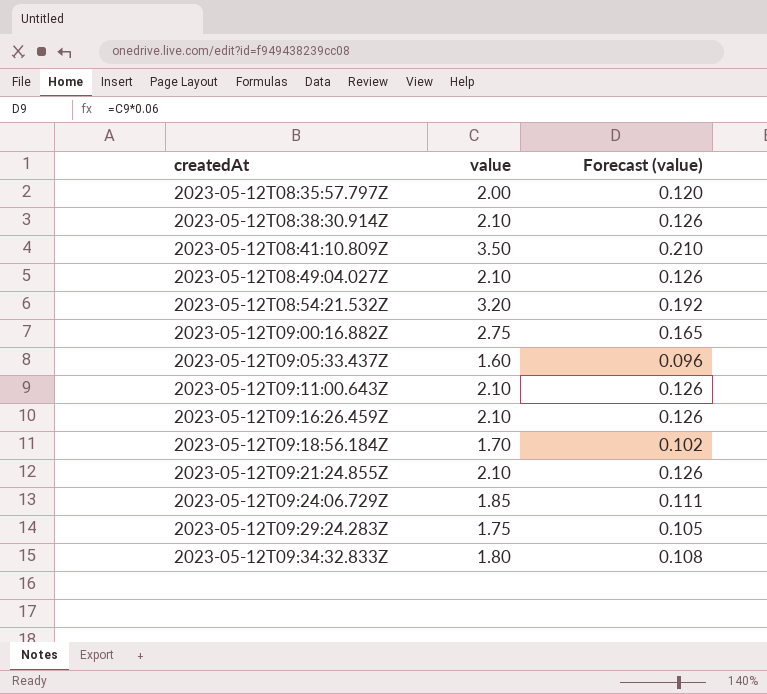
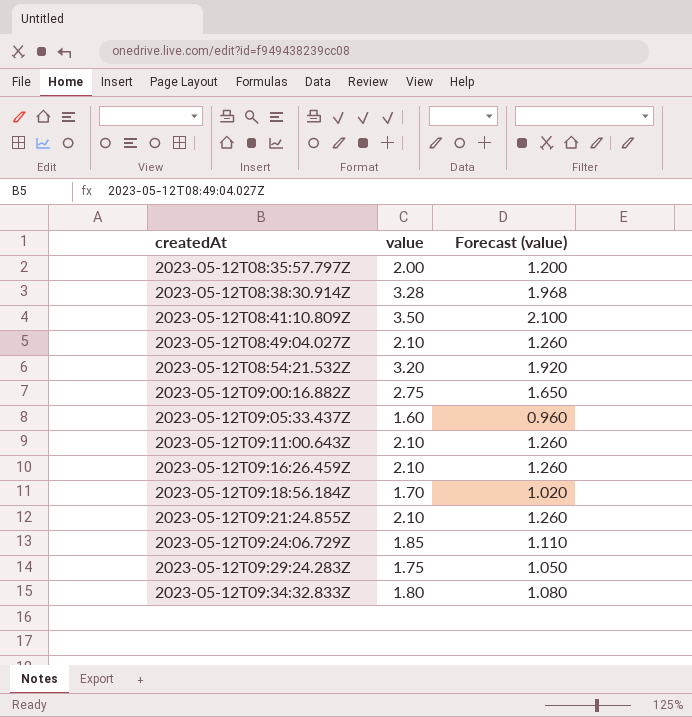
column Forecast (value) | formula: [value] * 0.06 -> [value] * 0.6
2023-05-12T08:38:30.914Z | value: 2.10 -> 3.28

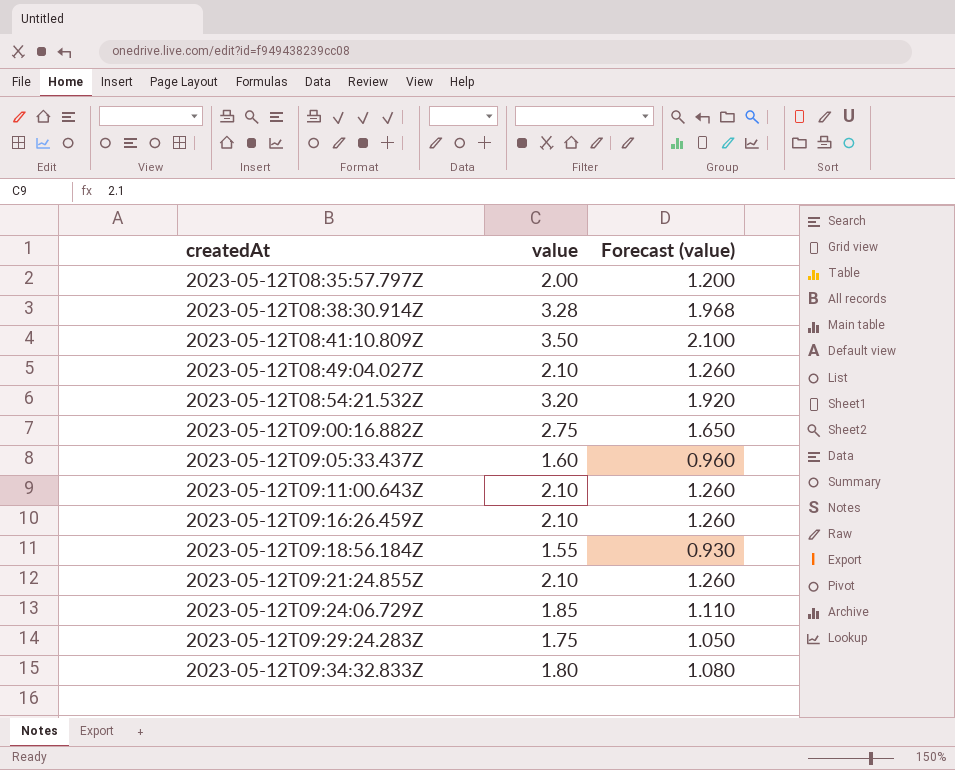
2023-05-12T09:18:56.184Z | value: 1.70 -> 1.55
2023-05-12T09:18:56.184Z | Forecast (value): 1.020 -> 0.930

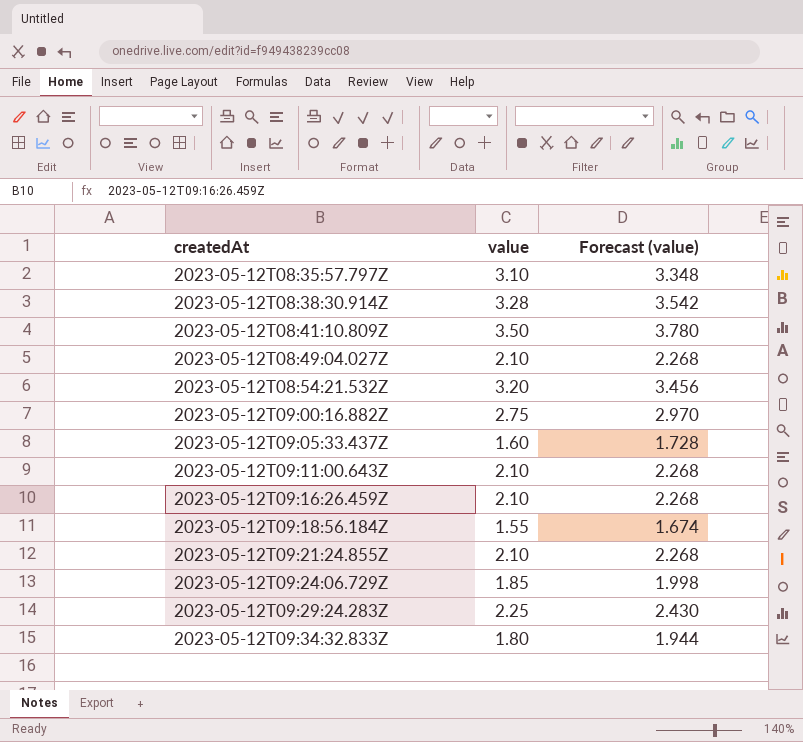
column Forecast (value) | formula: [value] * 0.6 -> [value] * 1.08
2023-05-12T08:35:57.797Z | value: 2.00 -> 3.10
2023-05-12T09:29:24.283Z | value: 1.75 -> 2.25

